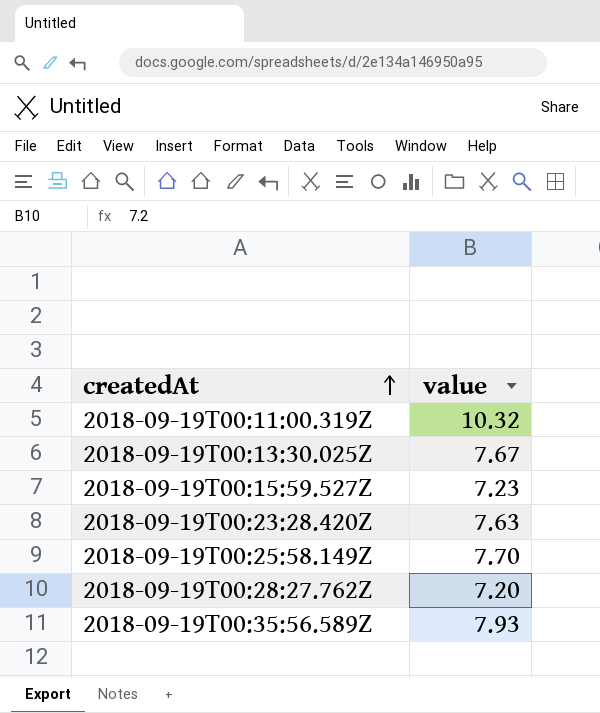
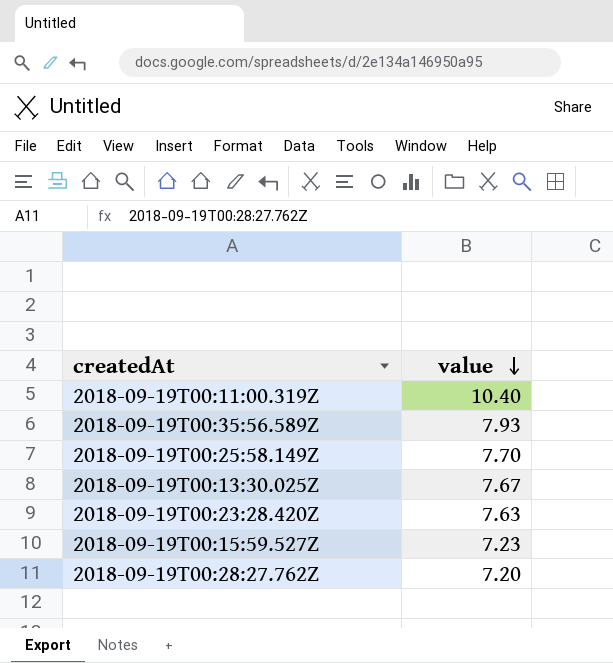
row order: createdAt ascending -> value descending
2018-09-19T00:11:00.319Z | value: 10.32 -> 10.40

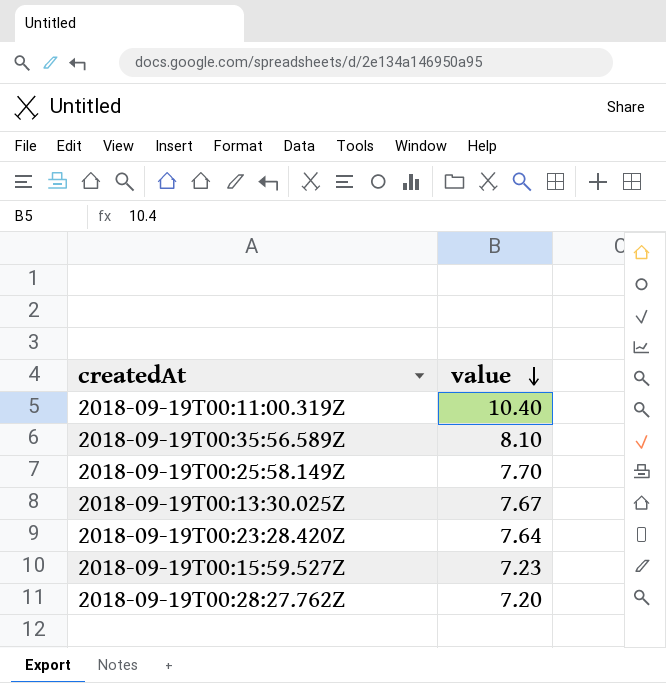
2018-09-19T00:35:56.589Z | value: 7.93 -> 8.10
2018-09-19T00:23:28.420Z | value: 7.63 -> 7.64

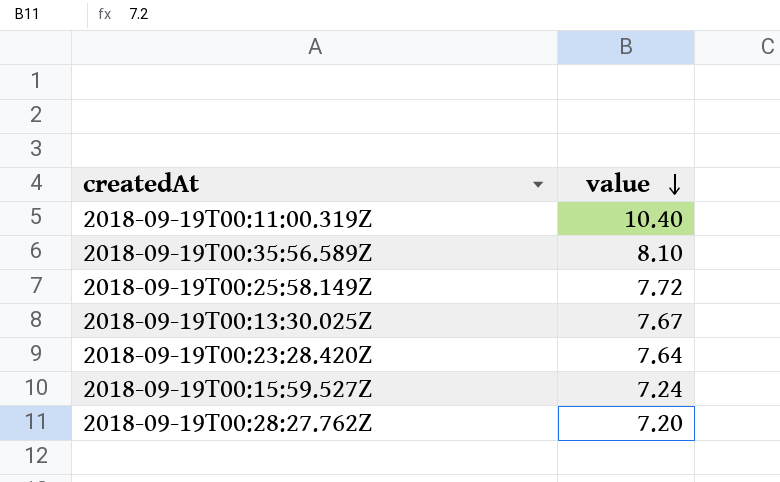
2018-09-19T00:25:58.149Z | value: 7.70 -> 7.72
2018-09-19T00:15:59.527Z | value: 7.23 -> 7.24

